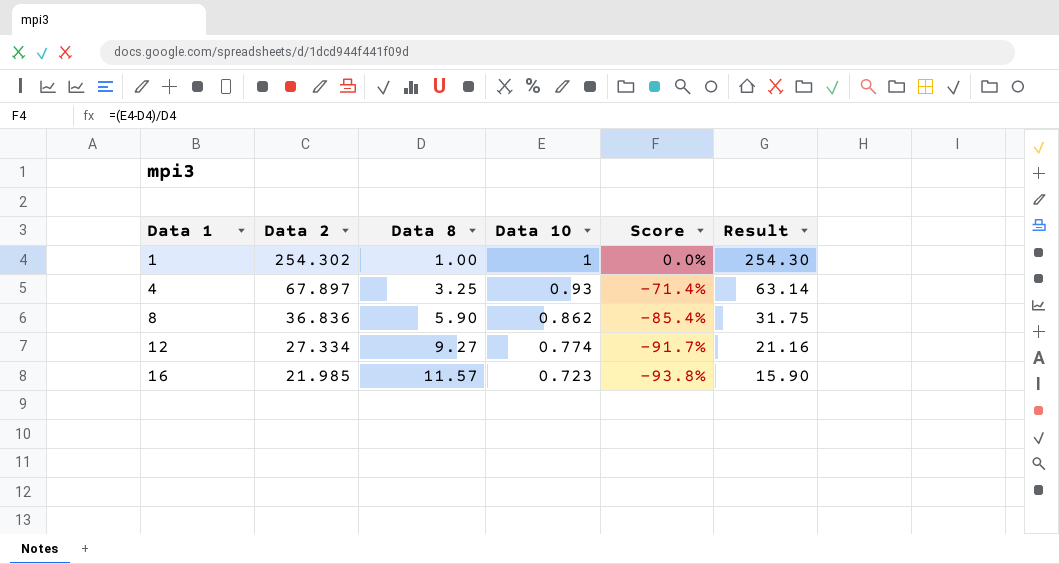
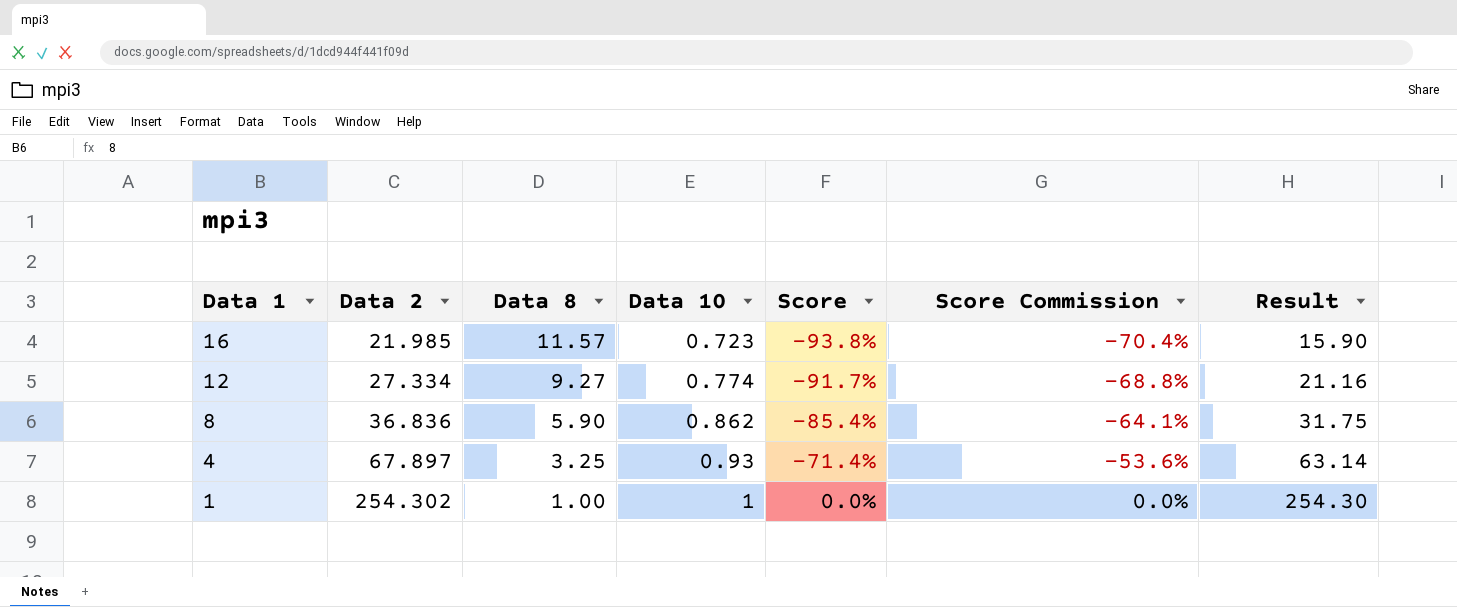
row order: Data 1 ascending -> Data 1 descending
column Score Commission | formula: none -> [Score] * 0.75

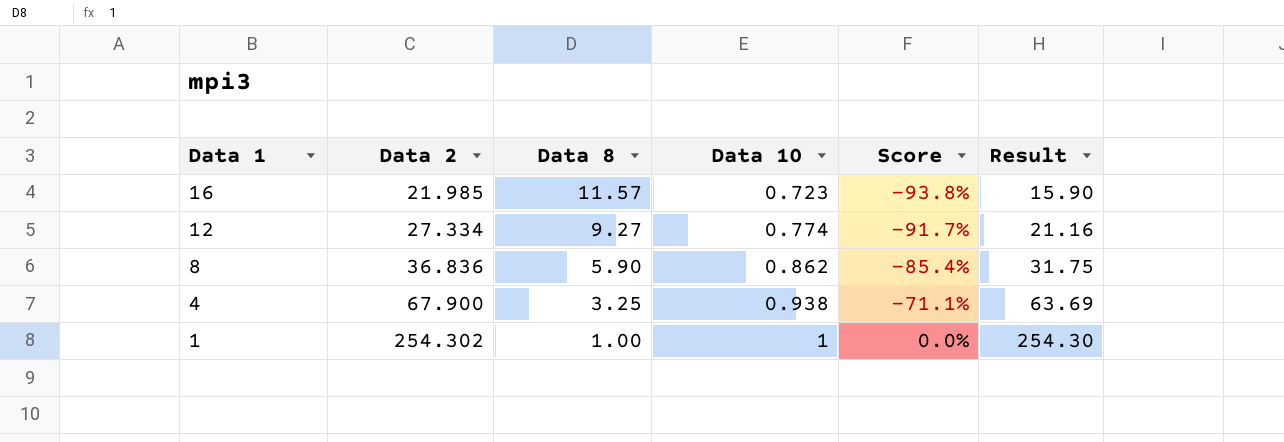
column Score Commission | formula: [Score] * 0.75 -> none
4 | Data 2: 67.897 -> 67.900
4 | Data 10: 0.93 -> 0.938
4 | Score: -71.4% -> -71.1%
4 | Result: 63.14 -> 63.69

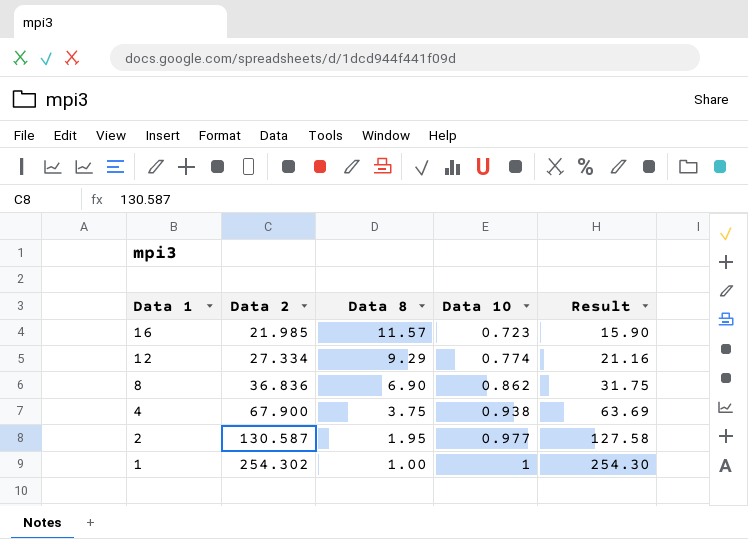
column Score | formula: ([Data 10] - [Data 8]) / [Data 8] -> none
12 | Data 8: 9.27 -> 9.29
8 | Data 8: 5.90 -> 6.90
4 | Data 8: 3.25 -> 3.75
row 2: none -> 130.587 | 1.95 | 0.977 | 127.58

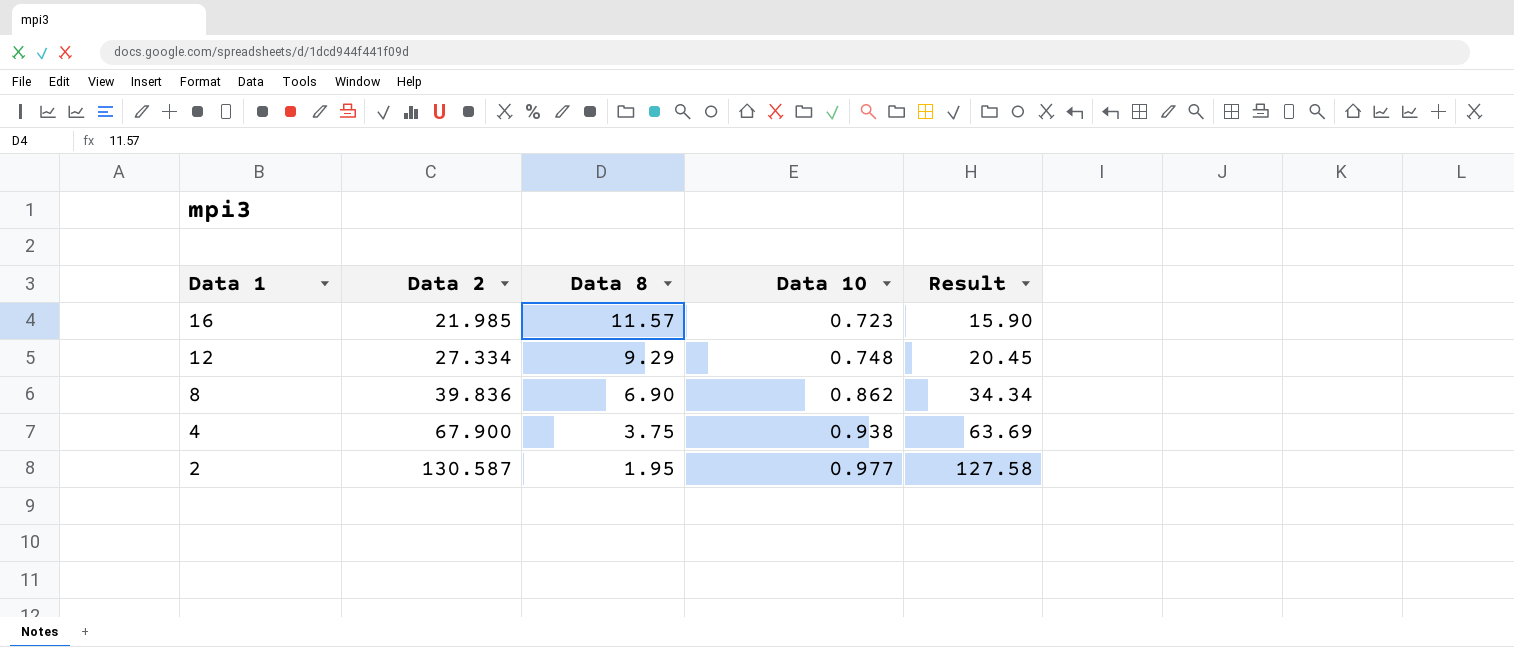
row 1: 254.302 | 1.00 | 1 | 254.30 -> none
12 | Data 10: 0.774 -> 0.748
12 | Result: 21.16 -> 20.45
8 | Data 2: 36.836 -> 39.836
8 | Result: 31.75 -> 34.34

